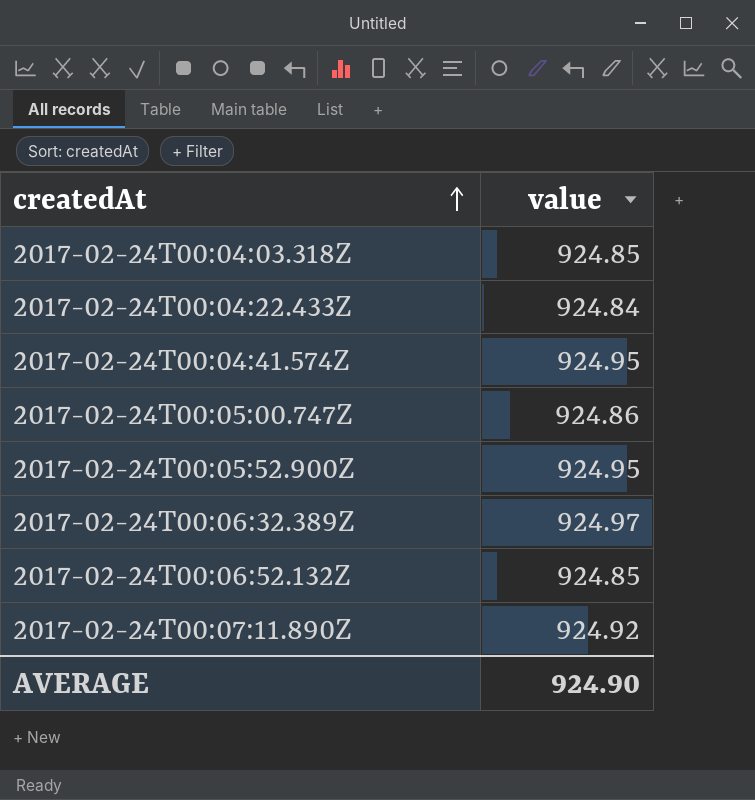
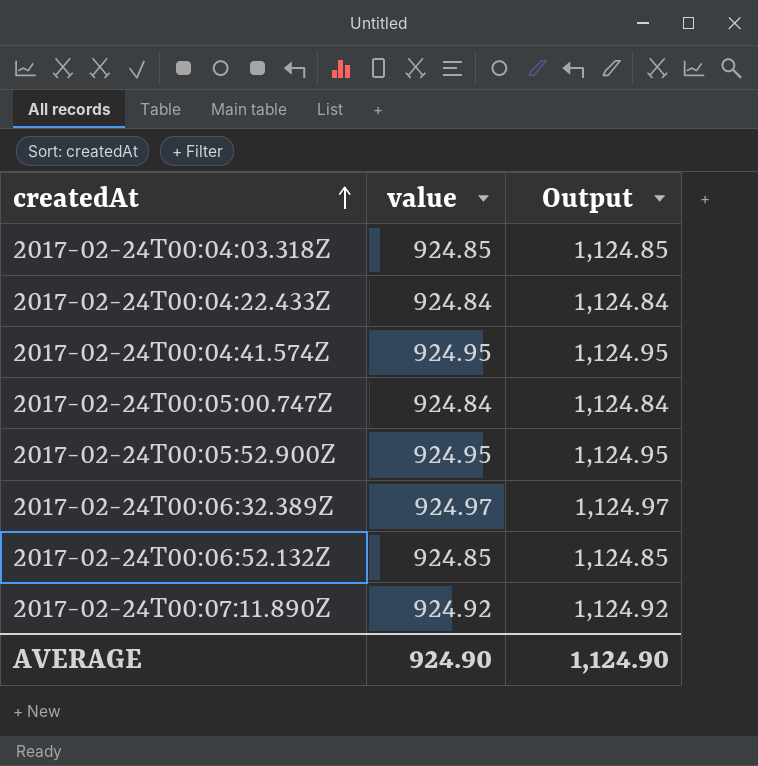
column Output | formula: none -> [value] + 200
2017-02-24T00:05:00.747Z | value: 924.86 -> 924.84

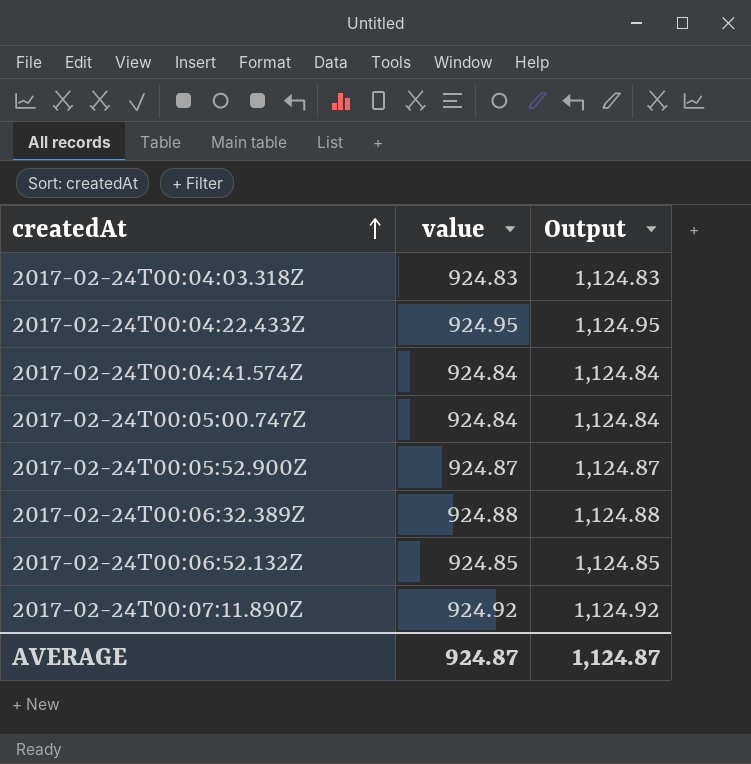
2017-02-24T00:04:03.318Z | value: 924.85 -> 924.83
2017-02-24T00:04:03.318Z | Output: 1,124.85 -> 1,124.83
2017-02-24T00:04:22.433Z | value: 924.84 -> 924.95
2017-02-24T00:04:22.433Z | Output: 1,124.84 -> 1,124.95
2017-02-24T00:04:41.574Z | value: 924.95 -> 924.84
2017-02-24T00:04:41.574Z | Output: 1,124.95 -> 1,124.84
2017-02-24T00:05:52.900Z | value: 924.95 -> 924.87
2017-02-24T00:05:52.900Z | Output: 1,124.95 -> 1,124.87
2017-02-24T00:06:32.389Z | value: 924.97 -> 924.88
2017-02-24T00:06:32.389Z | Output: 1,124.97 -> 1,124.88
AVERAGE | value: 924.90 -> 924.87
AVERAGE | Output: 1,124.90 -> 1,124.87

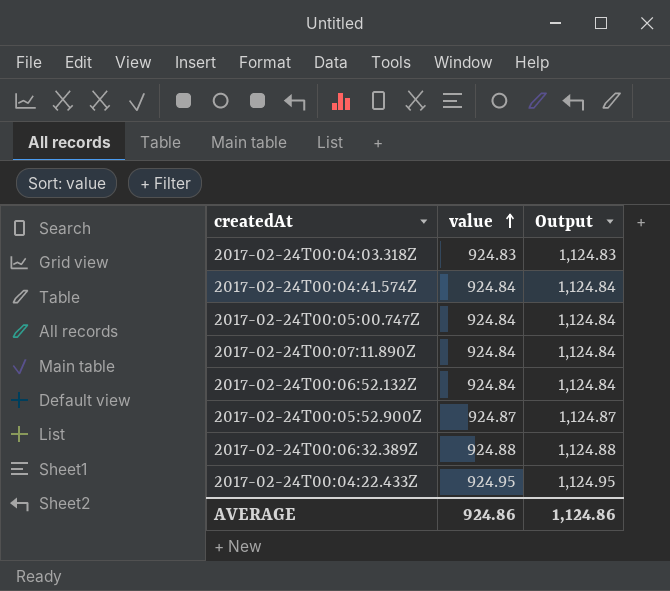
row order: createdAt ascending -> value ascending
2017-02-24T00:07:11.890Z | value: 924.92 -> 924.84
2017-02-24T00:07:11.890Z | Output: 1,124.92 -> 1,124.84
2017-02-24T00:06:52.132Z | value: 924.85 -> 924.84
2017-02-24T00:06:52.132Z | Output: 1,124.85 -> 1,124.84
AVERAGE | value: 924.87 -> 924.86
AVERAGE | Output: 1,124.87 -> 1,124.86

